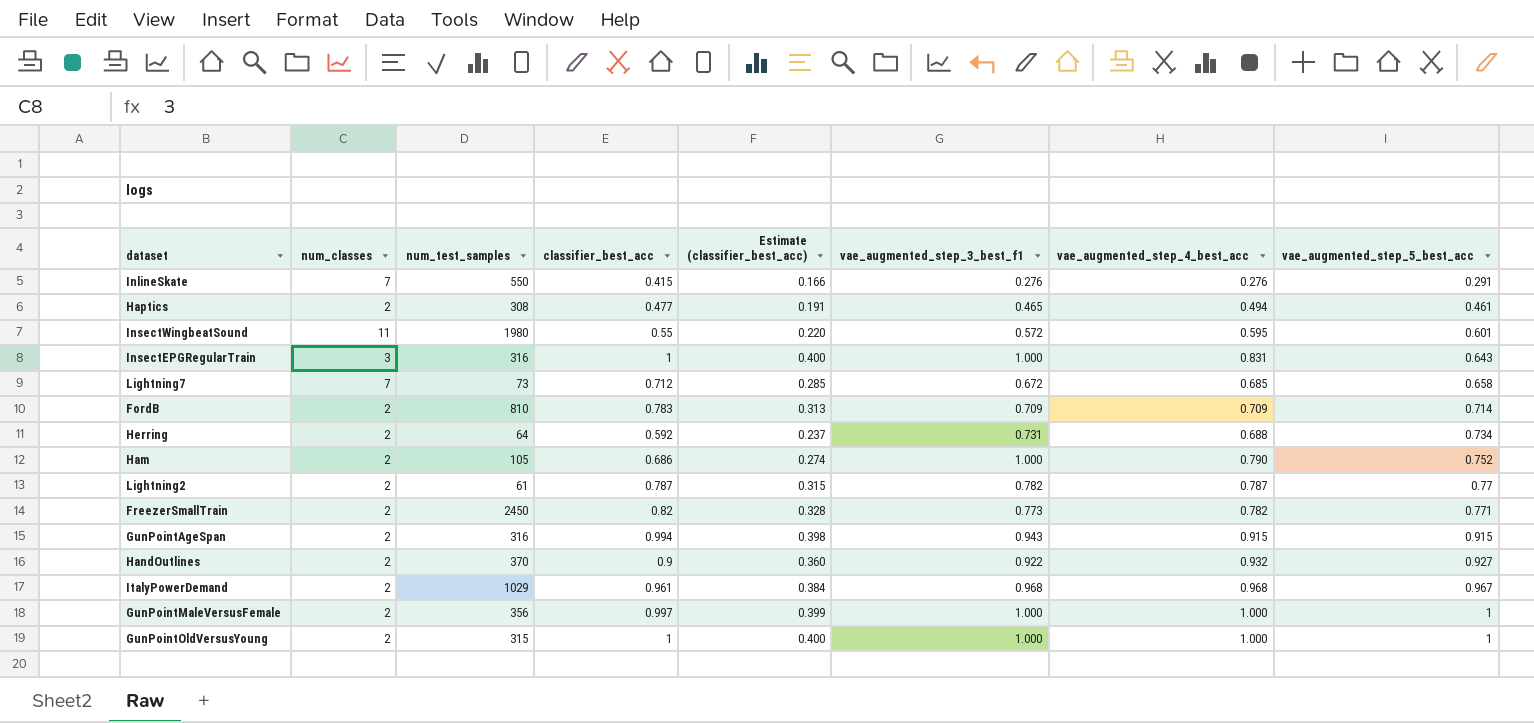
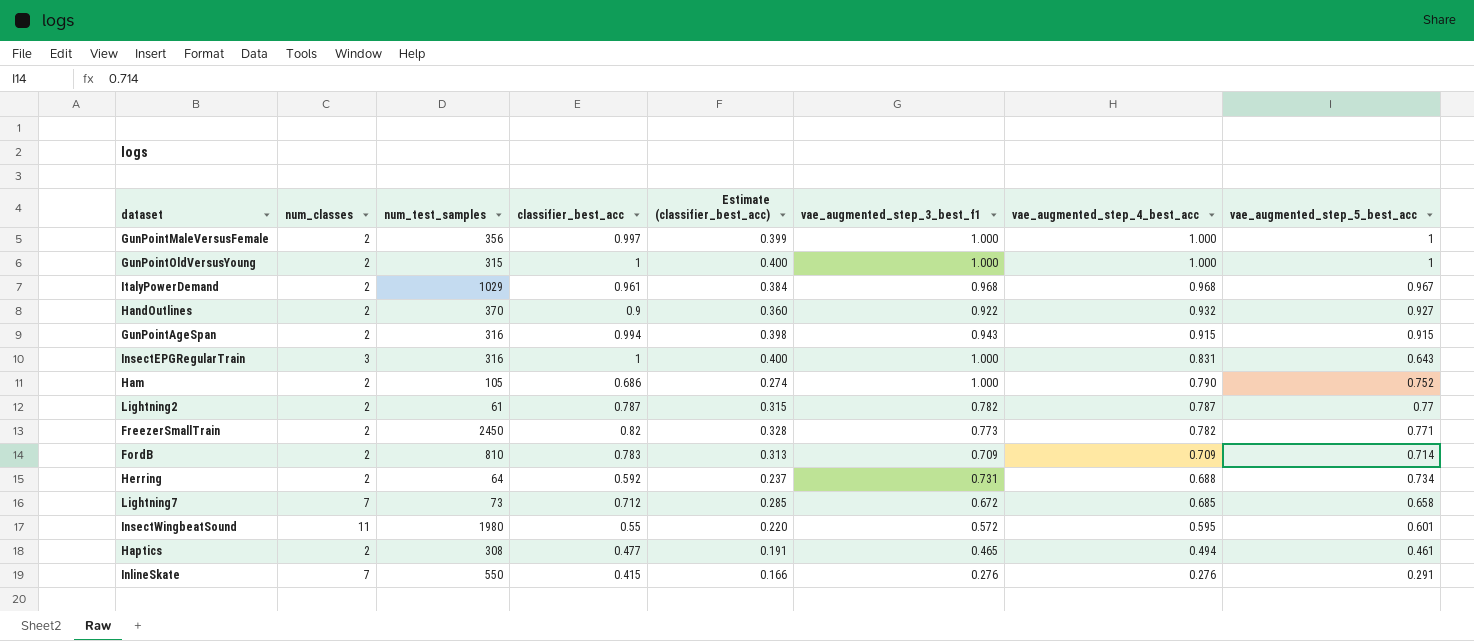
row order: vae_augmented_step_5_best_acc ascending -> vae_augmented_step_4_best_acc descending

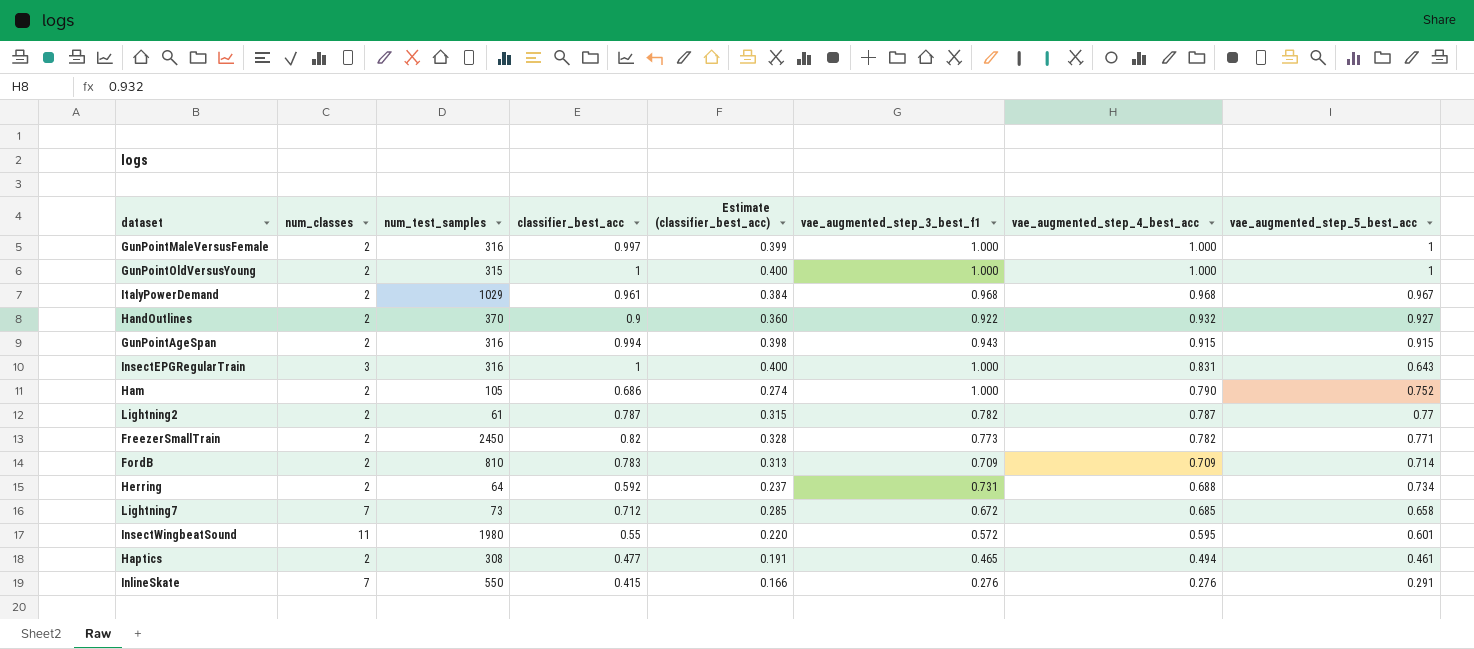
GunPointMaleVersusFemale | num_test_samples: 356 -> 316

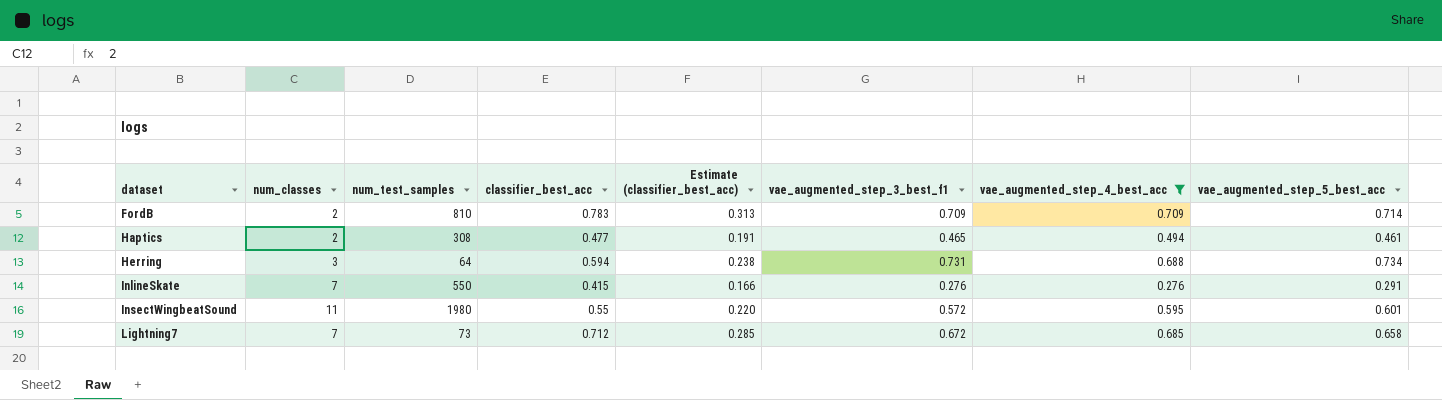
filter: none -> vae_augmented_step_4_best_acc <= 0.709
row order: vae_augmented_step_4_best_acc descending -> dataset ascending
Herring | num_classes: 2 -> 3
Herring | classifier_best_acc: 0.592 -> 0.594
Herring | Estimate (classifier_best_acc): 0.237 -> 0.238

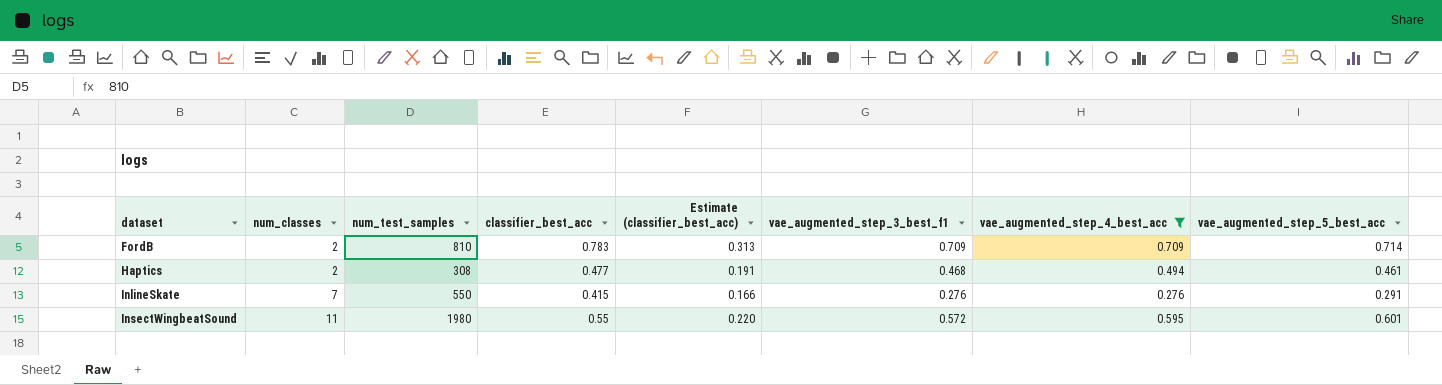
row Herring: 3 | 64 | 0.594 | 0.238 | 0.731 | 0.688 | 0.734 -> none
row Lightning7: 7 | 73 | 0.712 | 0.285 | 0.672 | 0.685 | 0.658 -> none
Haptics | vae_augmented_step_3_best_f1: 0.465 -> 0.468

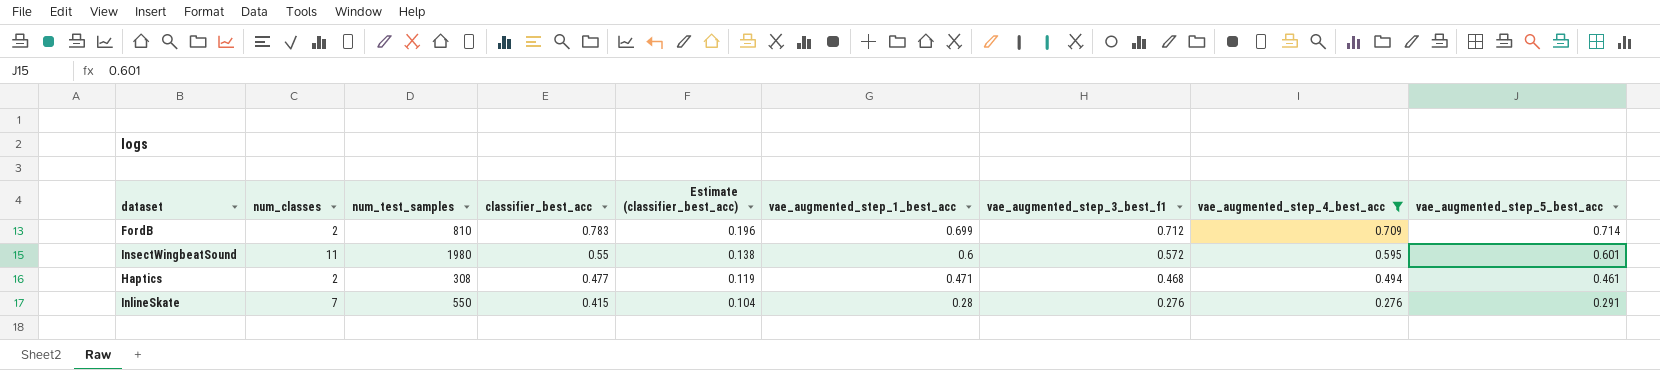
row order: dataset ascending -> classifier_best_acc descending
column Estimate (classifier_best_acc) | formula: [classifier_best_acc] * 0.4 -> [classifier_best_acc] * 0.25
column vae_augmented_step_1_best_acc | position: none -> 6
FordB | vae_augmented_step_3_best_f1: 0.709 -> 0.712

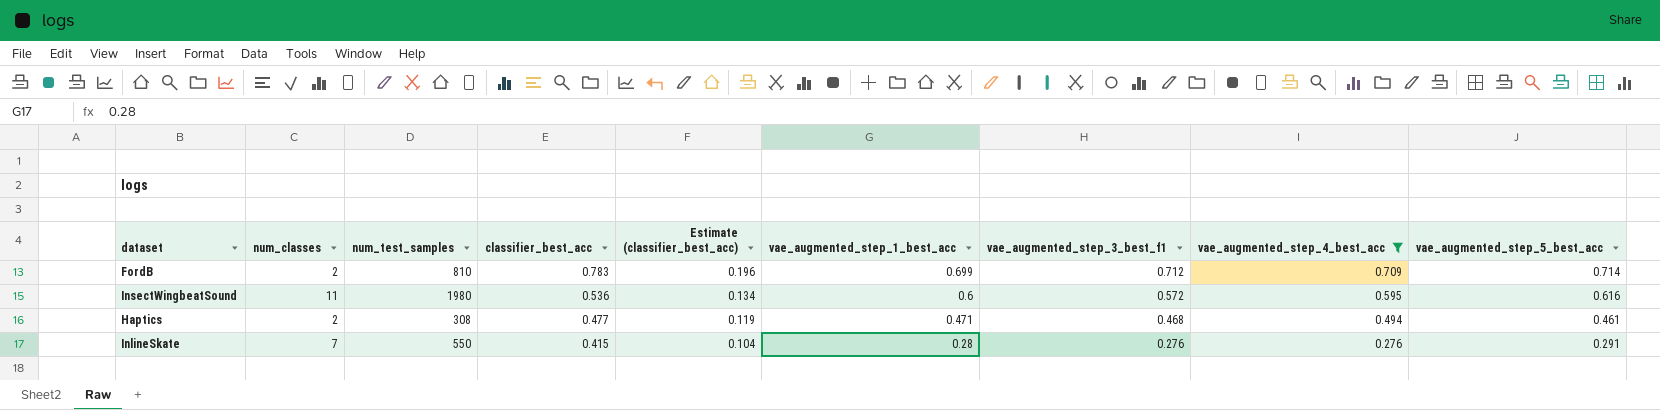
InsectWingbeatSound | classifier_best_acc: 0.55 -> 0.536
InsectWingbeatSound | Estimate (classifier_best_acc): 0.138 -> 0.134
InsectWingbeatSound | vae_augmented_step_5_best_acc: 0.601 -> 0.616

